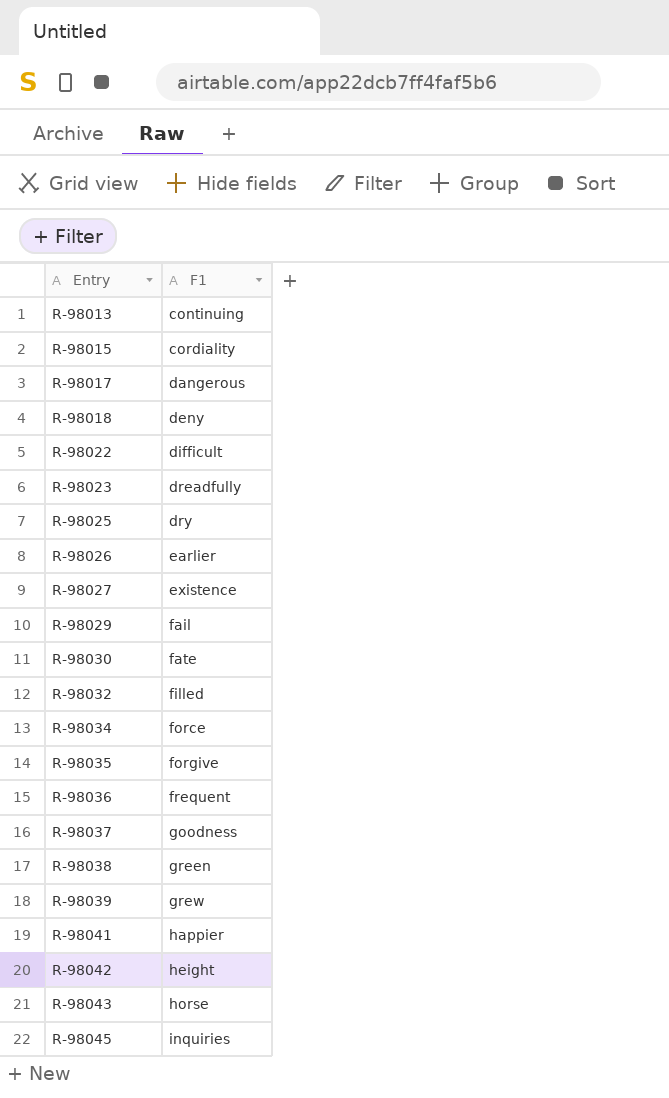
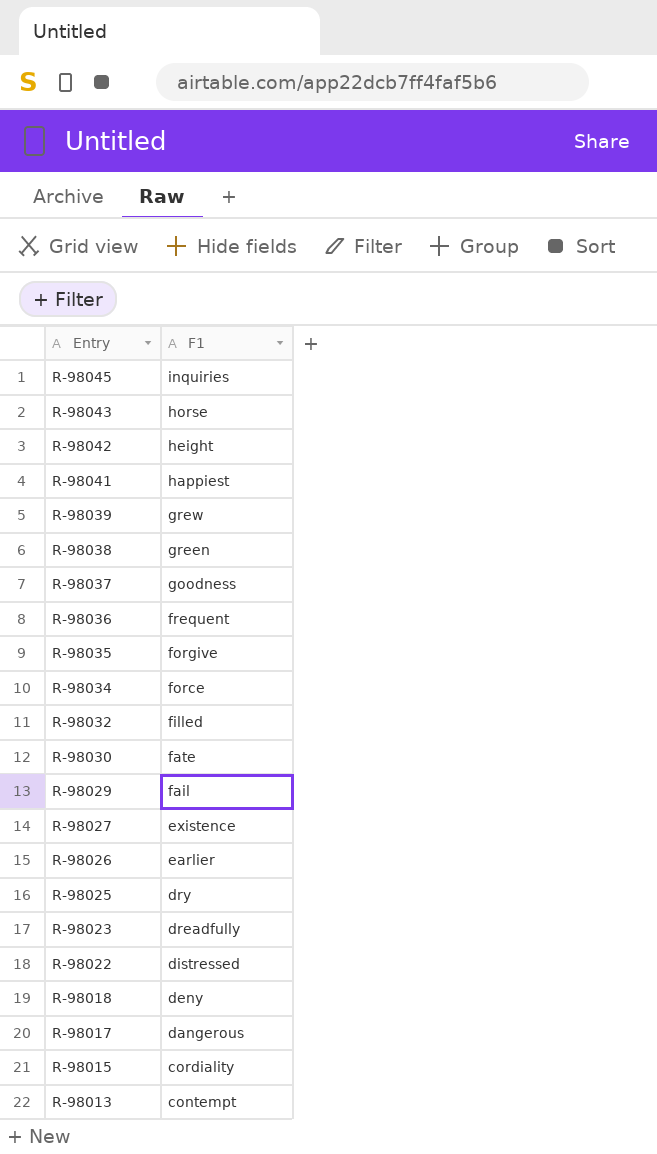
row order: Entry ascending -> Entry descending
R-98041 | F1: happier -> happiest
R-98022 | F1: difficult -> distressed
R-98013 | F1: continuing -> contempt

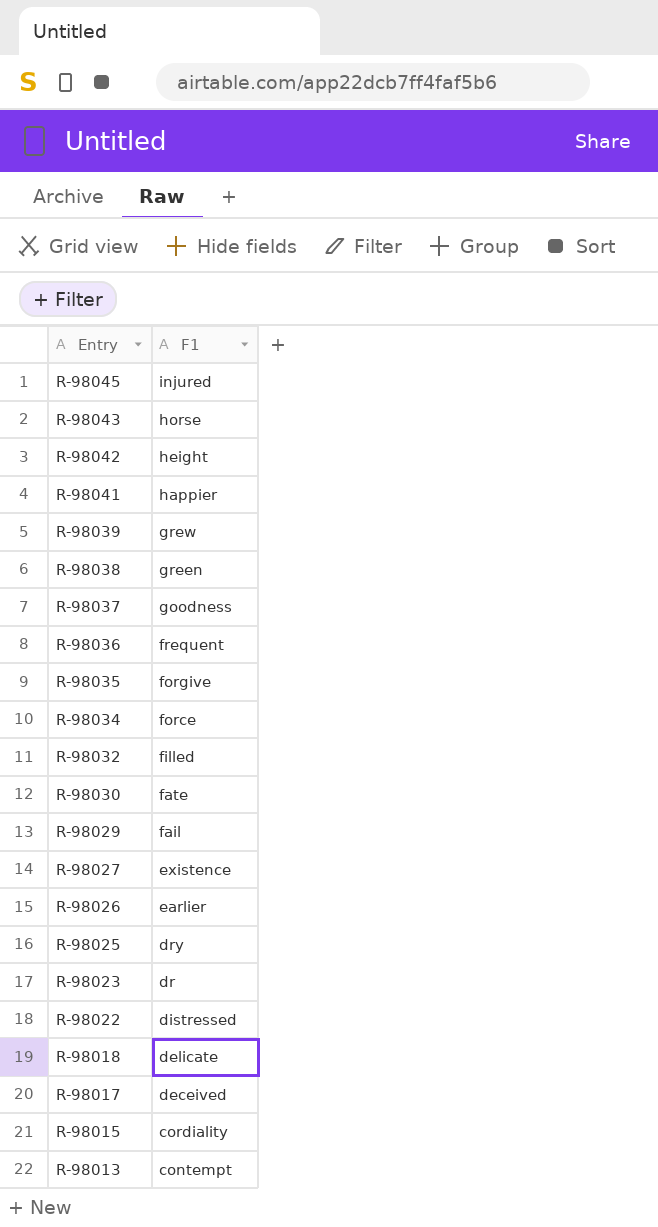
R-98045 | F1: inquiries -> injured
R-98041 | F1: happiest -> happier
R-98023 | F1: dreadfully -> dr
R-98018 | F1: deny -> delicate
R-98017 | F1: dangerous -> deceived

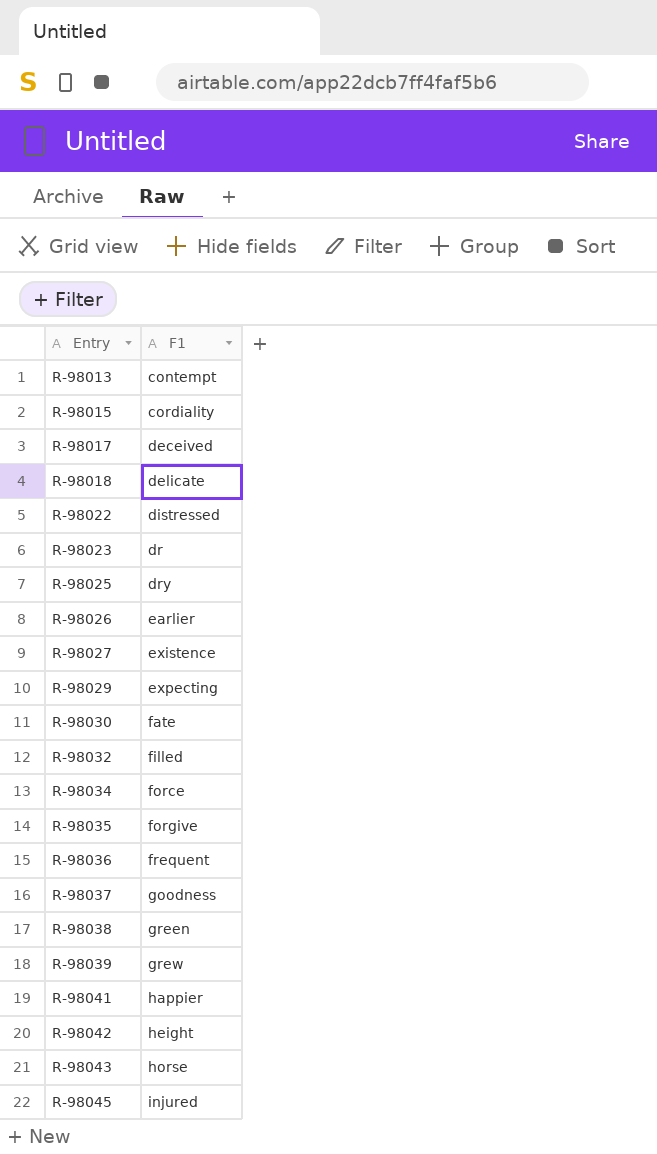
row order: Entry descending -> Entry ascending
R-98029 | F1: fail -> expecting

